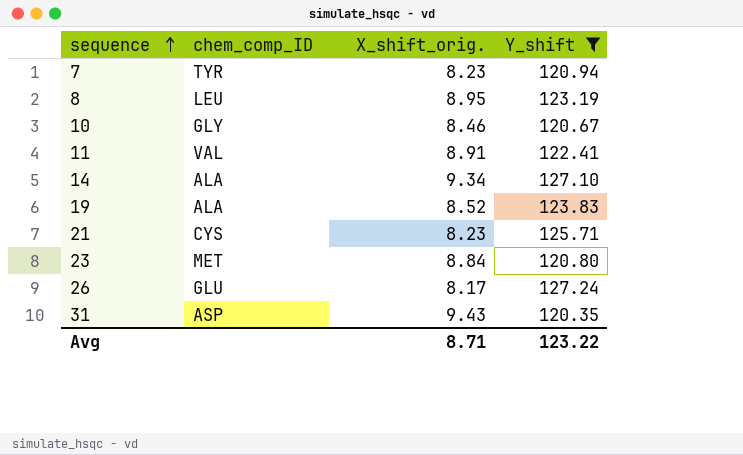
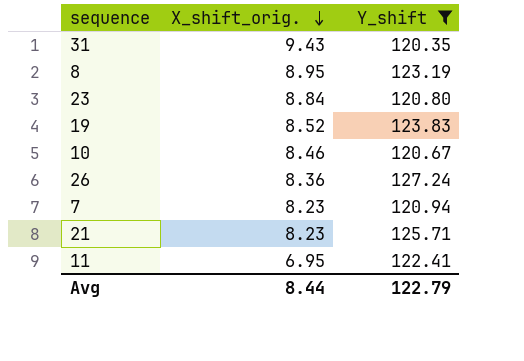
row order: sequence ascending -> X_shift_orig. descending
column chem_comp_ID | position: 2 -> none
row 14: ALA | 9.34 | 127.10 -> none
26 | X_shift_orig.: 8.17 -> 8.36
11 | X_shift_orig.: 8.91 -> 6.95
Avg | X_shift_orig.: 8.71 -> 8.44
Avg | Y_shift: 123.22 -> 122.79

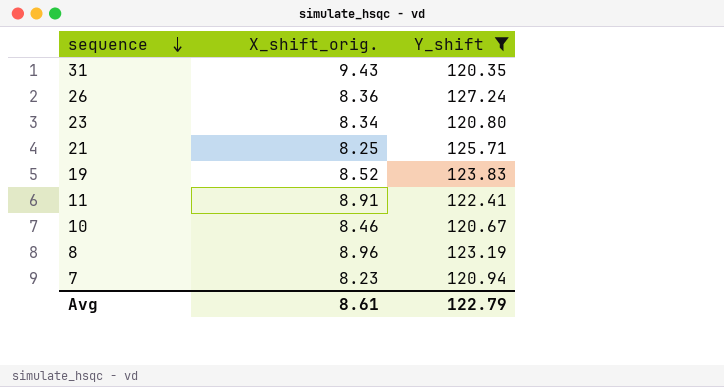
row order: X_shift_orig. descending -> sequence descending
23 | X_shift_orig.: 8.84 -> 8.34
21 | X_shift_orig.: 8.23 -> 8.25
11 | X_shift_orig.: 6.95 -> 8.91
8 | X_shift_orig.: 8.95 -> 8.96
Avg | X_shift_orig.: 8.44 -> 8.61

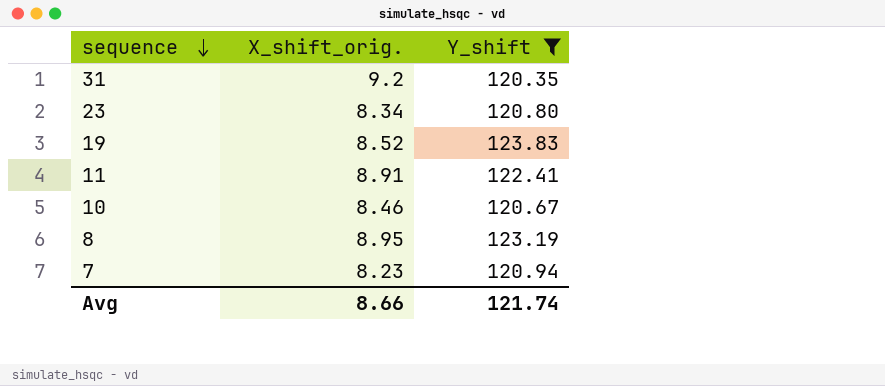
row 26: 8.36 | 127.24 -> none
row 21: 8.25 | 125.71 -> none
31 | X_shift_orig.: 9.43 -> 9.2
8 | X_shift_orig.: 8.96 -> 8.95
Avg | X_shift_orig.: 8.61 -> 8.66
Avg | Y_shift: 122.79 -> 121.74

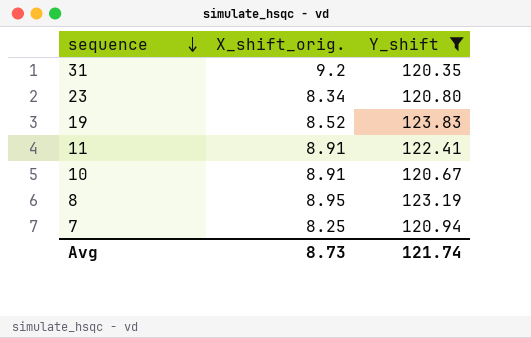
10 | X_shift_orig.: 8.46 -> 8.91
7 | X_shift_orig.: 8.23 -> 8.25
Avg | X_shift_orig.: 8.66 -> 8.73

